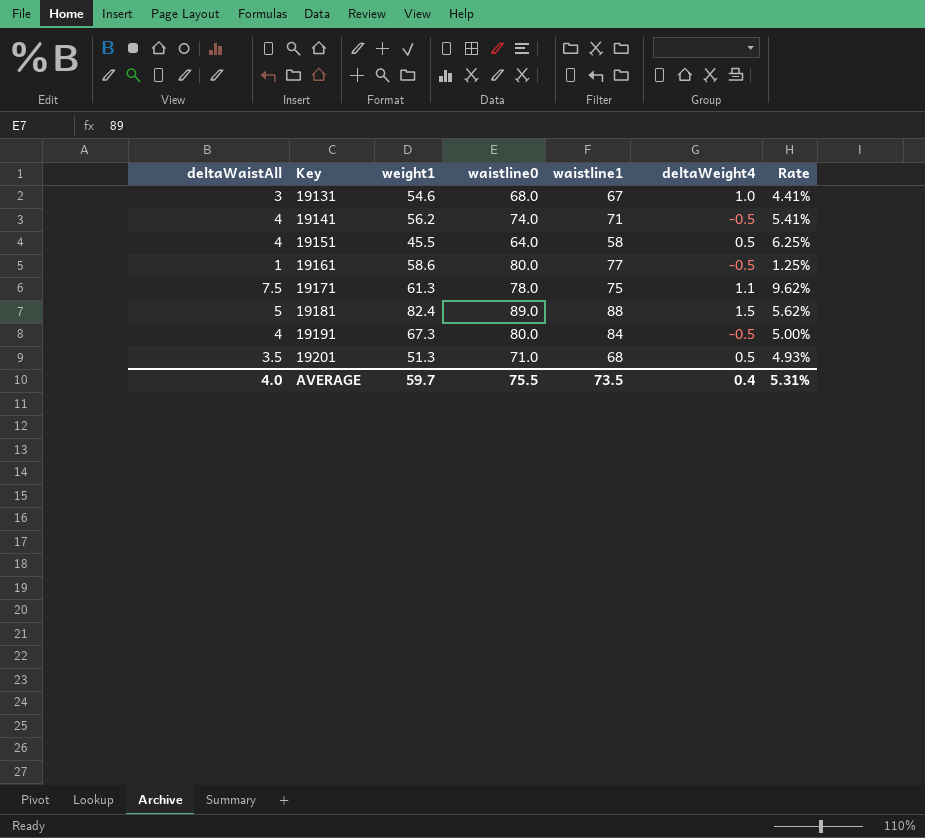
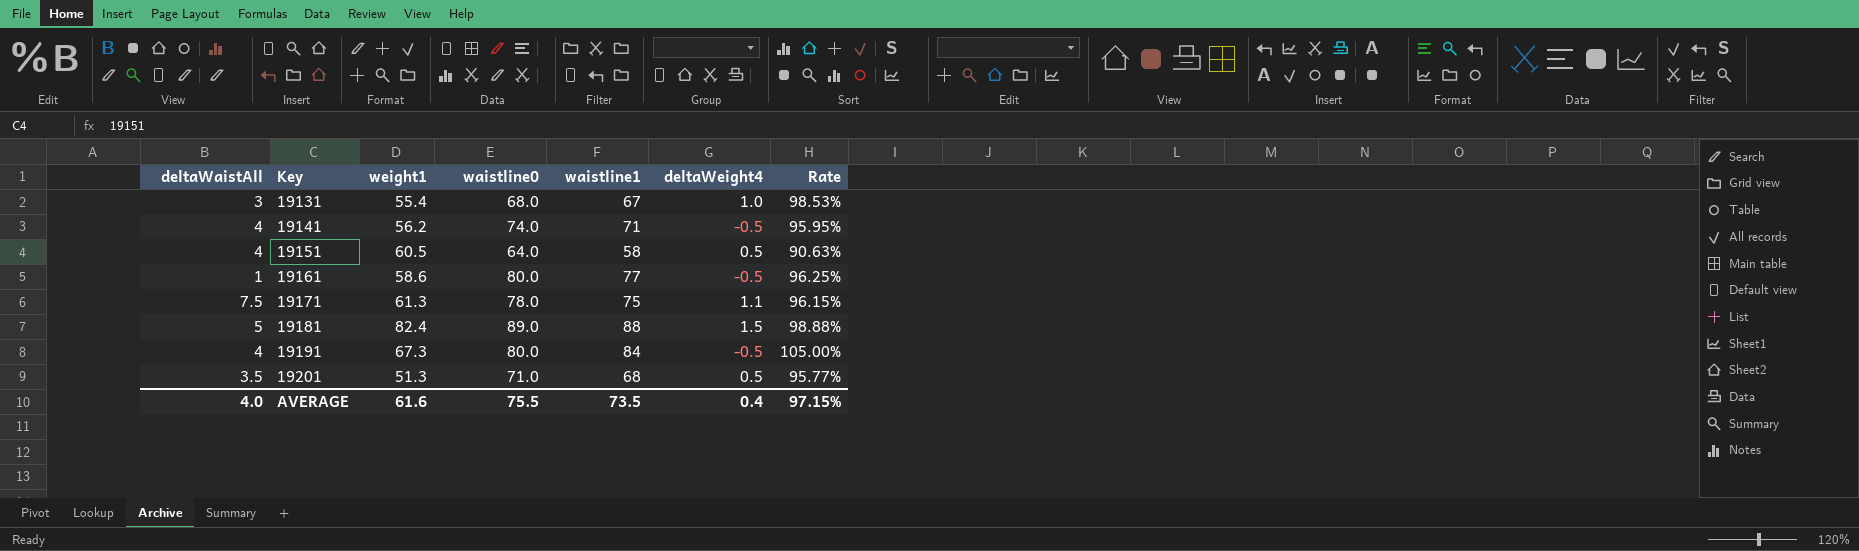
column Rate | formula: [deltaWaistAll] / [waistline0] -> [waistline1] / [waistline0]
19131 | weight1: 54.6 -> 55.4
19151 | weight1: 45.5 -> 60.5
AVERAGE | weight1: 59.7 -> 61.6
AVERAGE | Rate: 5.31% -> 97.15%

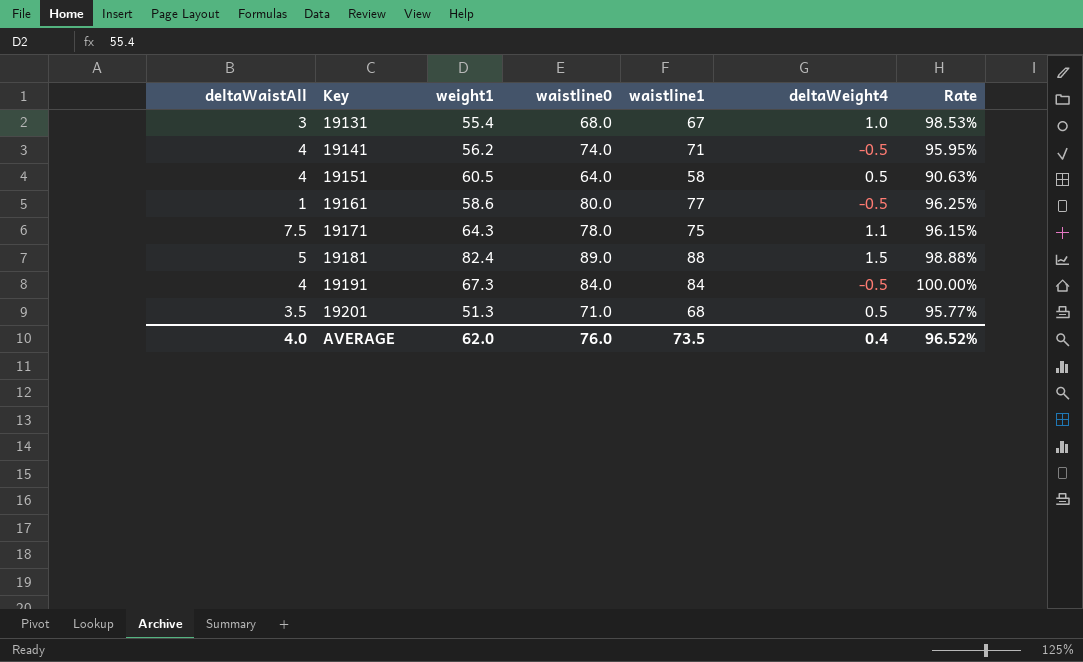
19171 | weight1: 61.3 -> 64.3
19191 | waistline0: 80.0 -> 84.0
19191 | Rate: 105.00% -> 100.00%
AVERAGE | weight1: 61.6 -> 62.0
AVERAGE | waistline0: 75.5 -> 76.0
AVERAGE | Rate: 97.15% -> 96.52%

